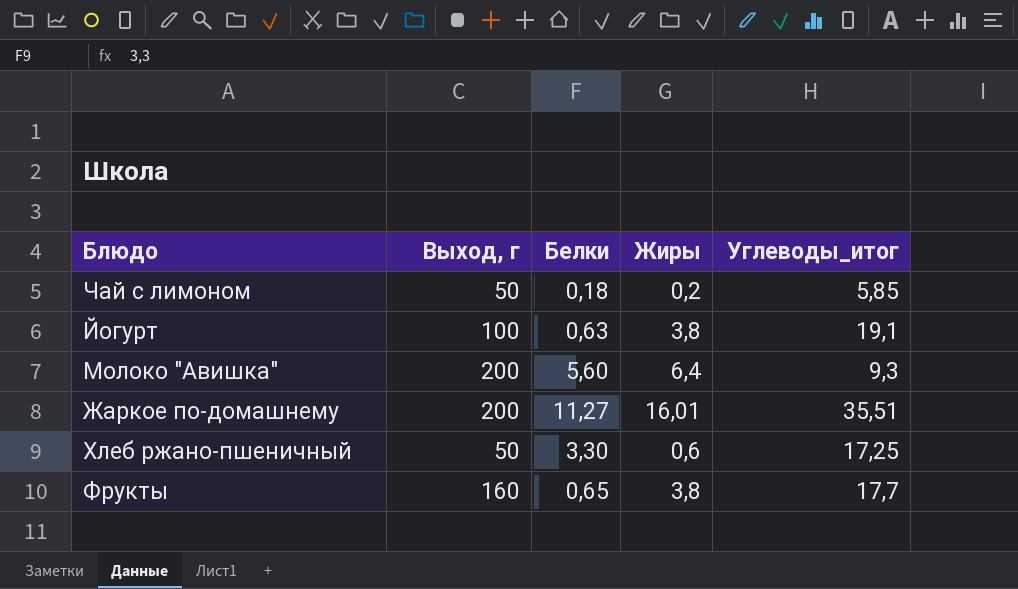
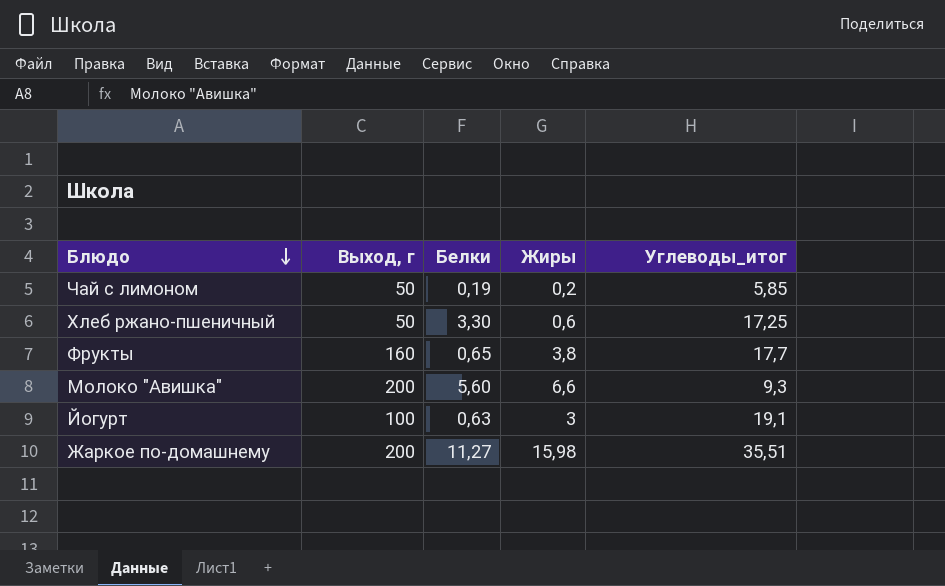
row order: none -> Блюдо descending
Чай с лимоном | Белки: 0,18 -> 0,19
Молоко "Авишка" | Жиры: 6,4 -> 6,6
Йогурт | Жиры: 3,8 -> 3
Жаркое по-домашнему | Жиры: 16,01 -> 15,98

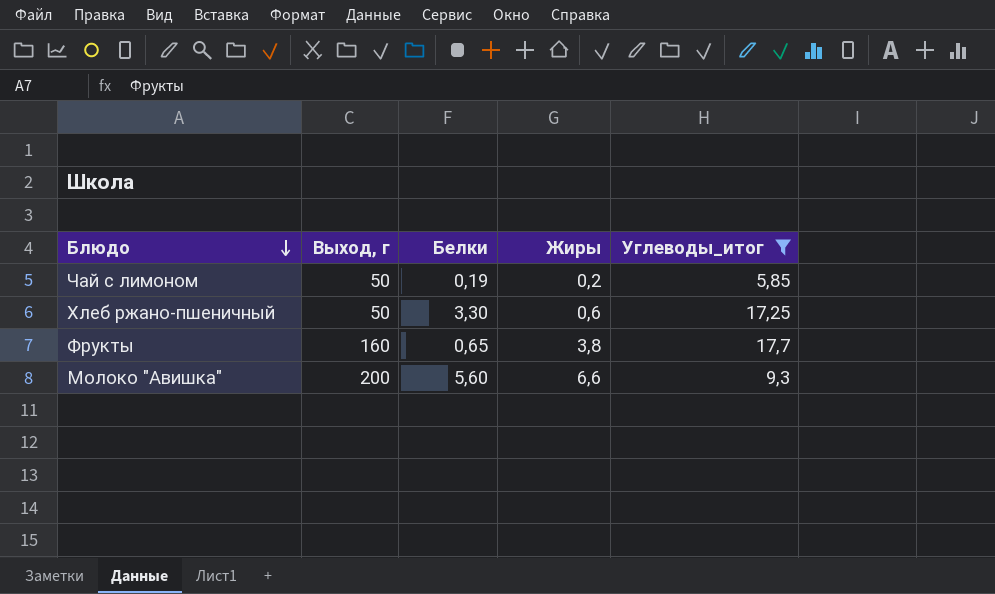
filter: none -> Углеводы_итог <= 17,7

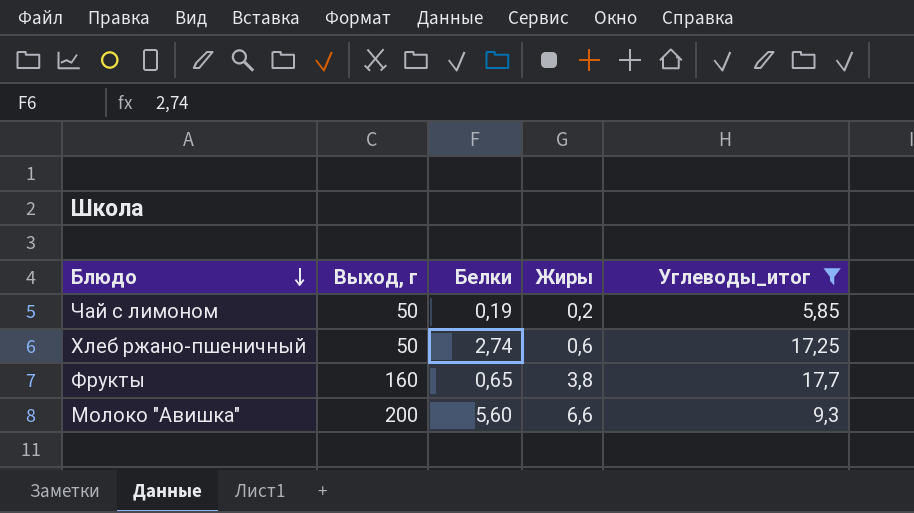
Хлеб ржано-пшеничный | Белки: 3,30 -> 2,74

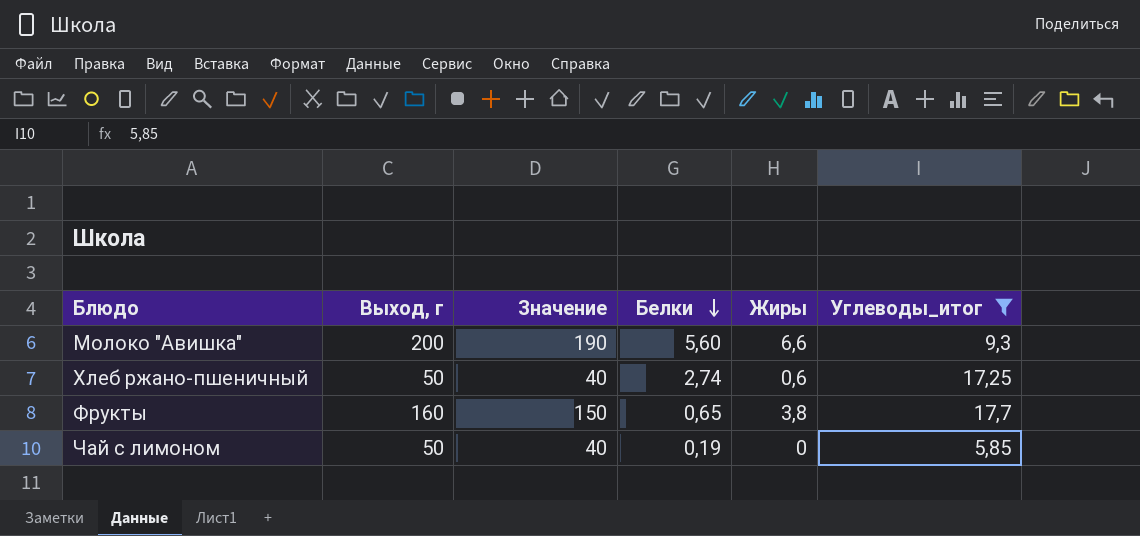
row order: Блюдо descending -> Белки descending
column Значение | formula: none -> [Выход, г] - 10
Чай с лимоном | Жиры: 0,2 -> 0

